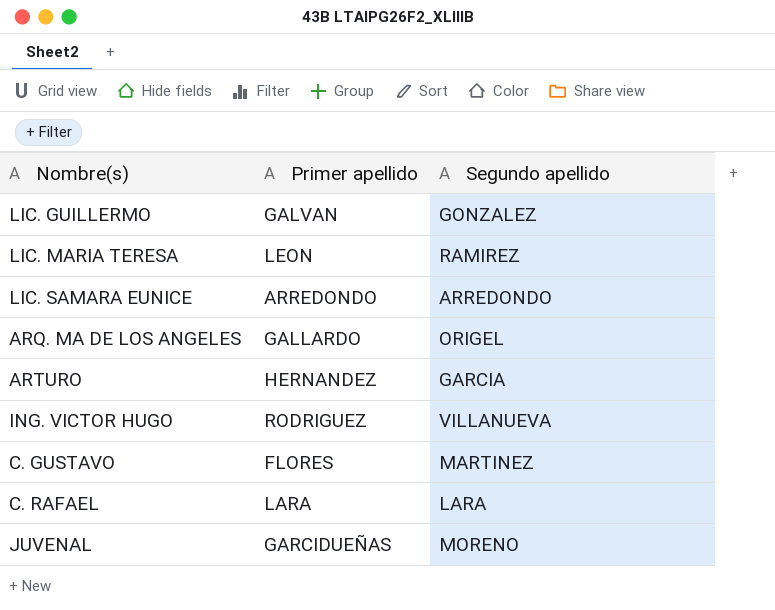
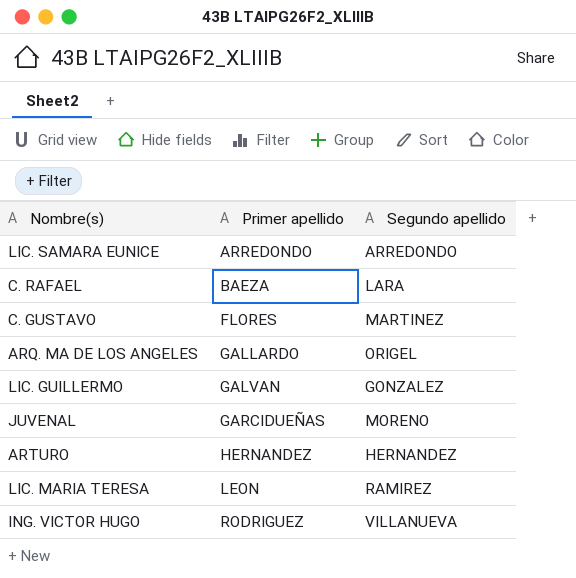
row order: none -> Primer apellido ascending
C. RAFAEL | Primer apellido: LARA -> BAEZA
ARTURO | Segundo apellido: GARCIA -> HERNANDEZ

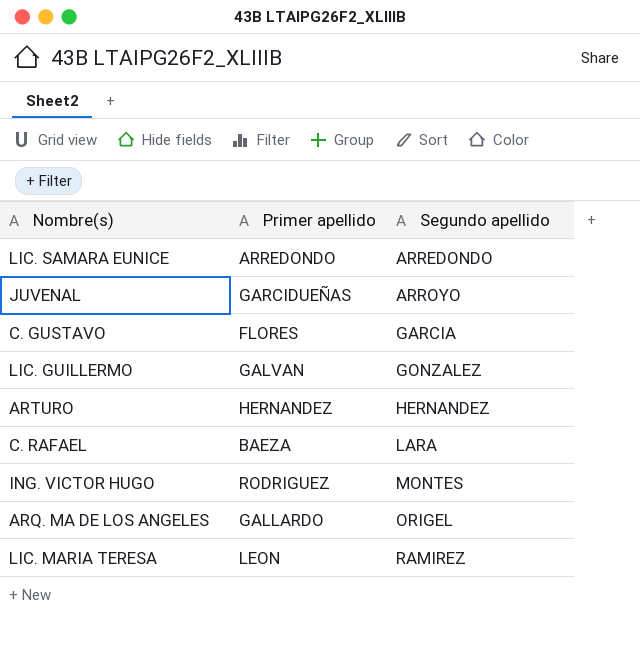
row order: Primer apellido ascending -> Segundo apellido ascending
JUVENAL | Segundo apellido: MORENO -> ARROYO
C. GUSTAVO | Segundo apellido: MARTINEZ -> GARCIA
ING. VICTOR HUGO | Segundo apellido: VILLANUEVA -> MONTES

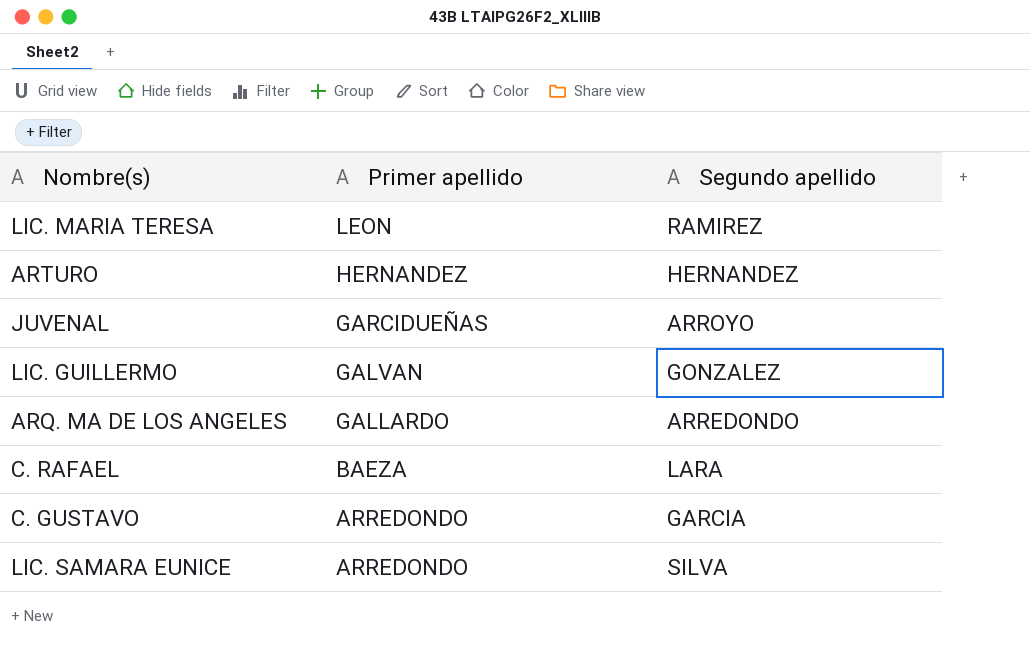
row order: Segundo apellido ascending -> Primer apellido descending
row ING. VICTOR HUGO: RODRIGUEZ | MONTES -> none
ARQ. MA DE LOS ANGELES | Segundo apellido: ORIGEL -> ARREDONDO
C. GUSTAVO | Primer apellido: FLORES -> ARREDONDO
LIC. SAMARA EUNICE | Segundo apellido: ARREDONDO -> SILVA

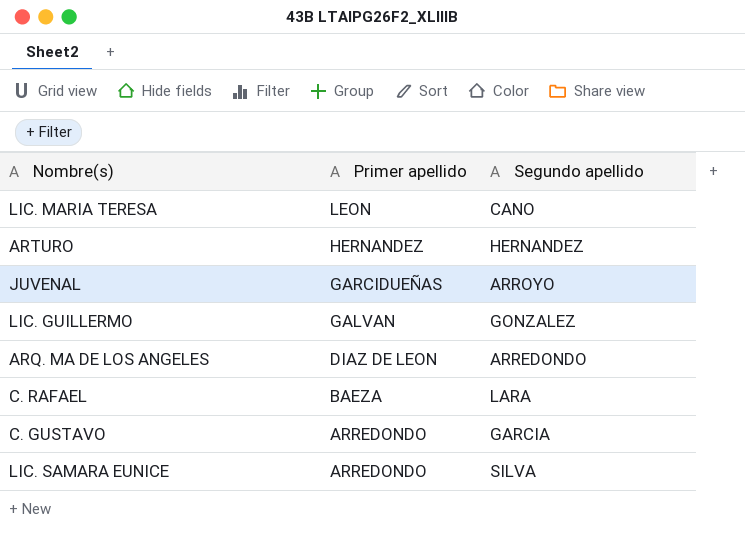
LIC. MARIA TERESA | Segundo apellido: RAMIREZ -> CANO
ARQ. MA DE LOS ANGELES | Primer apellido: GALLARDO -> DIAZ DE LEON

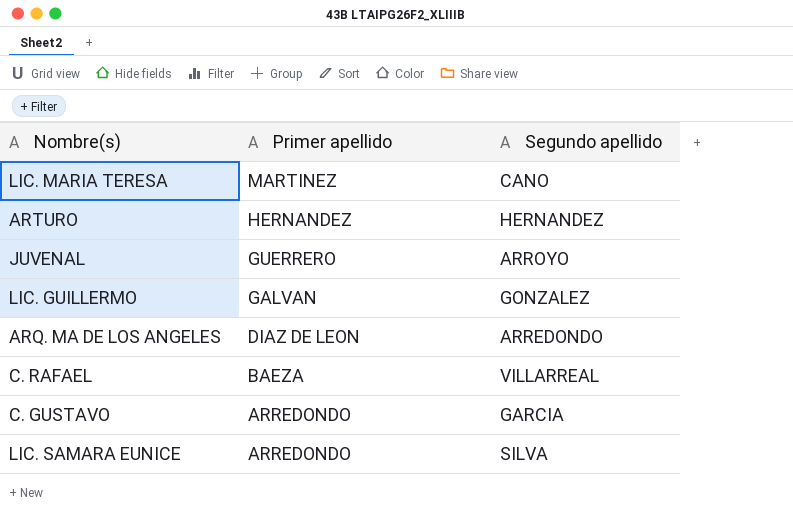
LIC. MARIA TERESA | Primer apellido: LEON -> MARTINEZ
JUVENAL | Primer apellido: GARCIDUEÑAS -> GUERRERO
C. RAFAEL | Segundo apellido: LARA -> VILLARREAL

